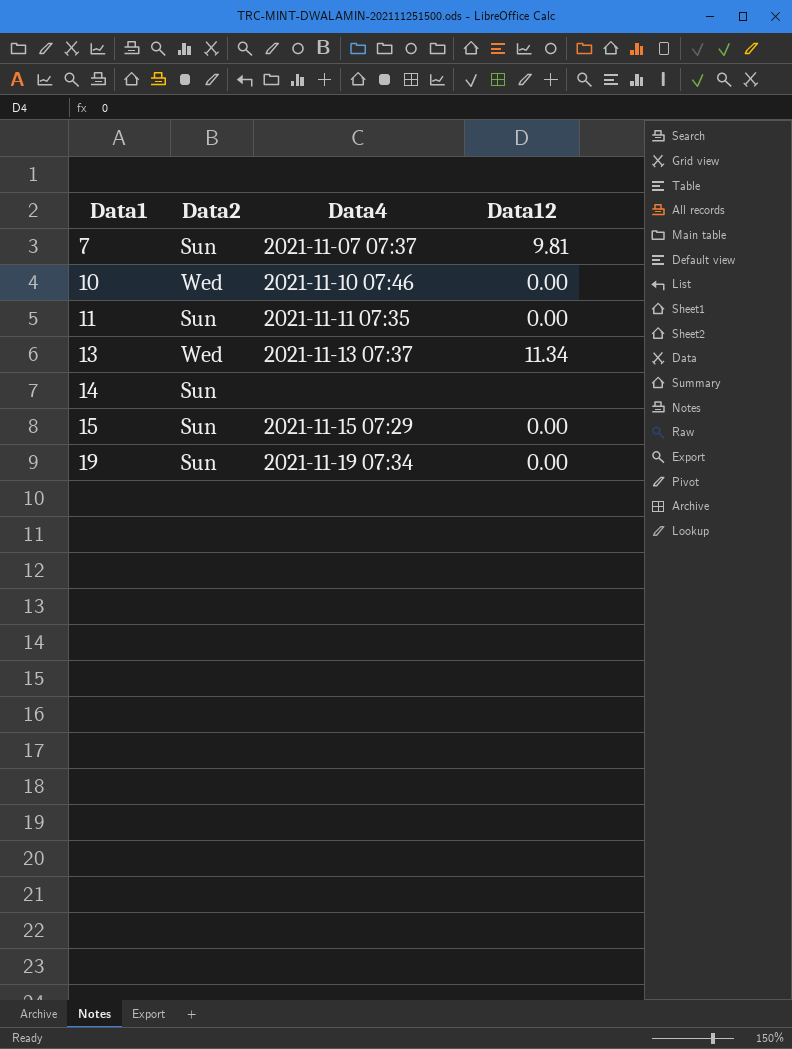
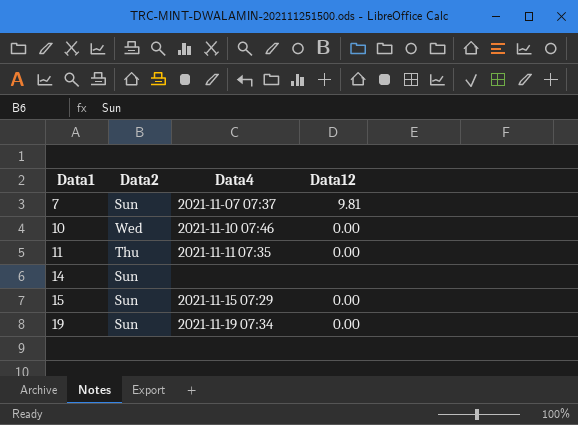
row 13: Wed | 2021-11-13 07:37 | 11.34 -> none
11 | Data2: Sun -> Thu

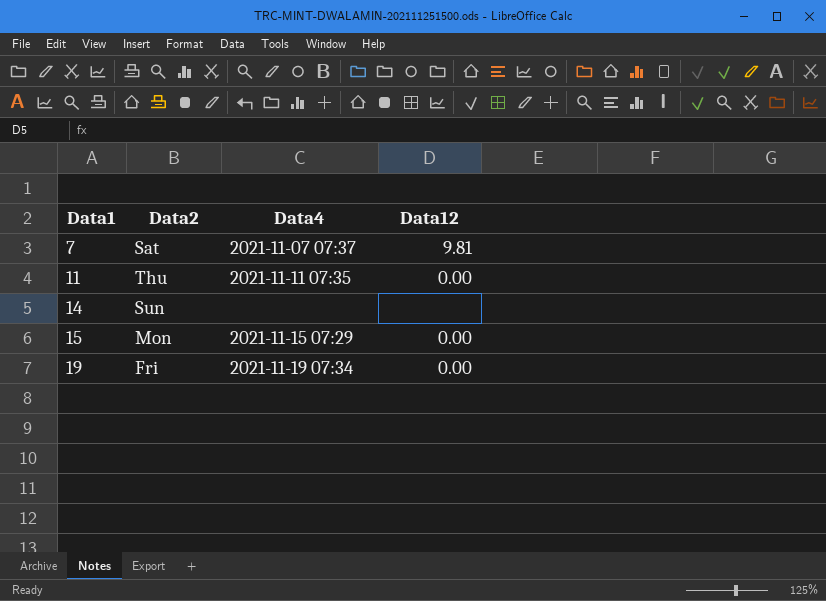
row 10: Wed | 2021-11-10 07:46 | 0.00 -> none
7 | Data2: Sun -> Sat
15 | Data2: Sun -> Mon
19 | Data2: Sun -> Fri

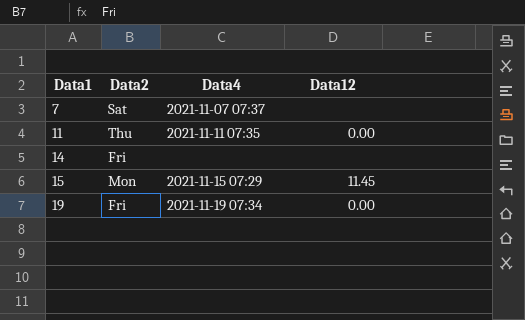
7 | Data12: 9.81 -> none
14 | Data2: Sun -> Fri
15 | Data12: 0.00 -> 11.45

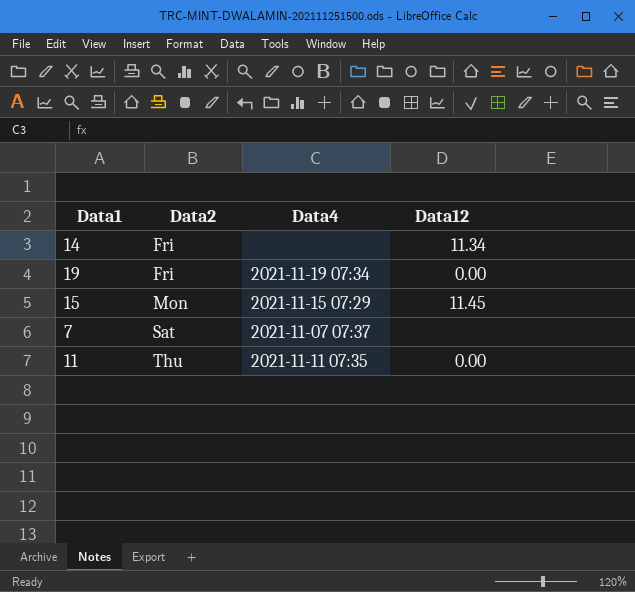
row order: Data1 ascending -> Data2 ascending
14 | Data12: none -> 11.34

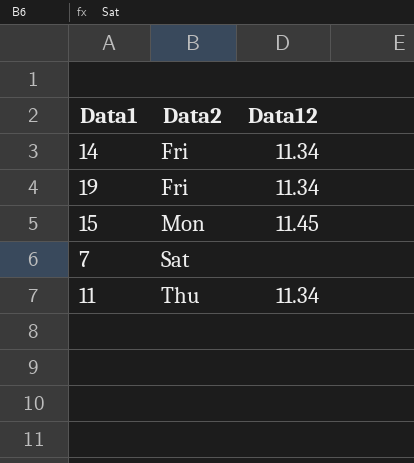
column Data4 | position: 3 -> none
19 | Data12: 0.00 -> 11.34
11 | Data12: 0.00 -> 11.34

